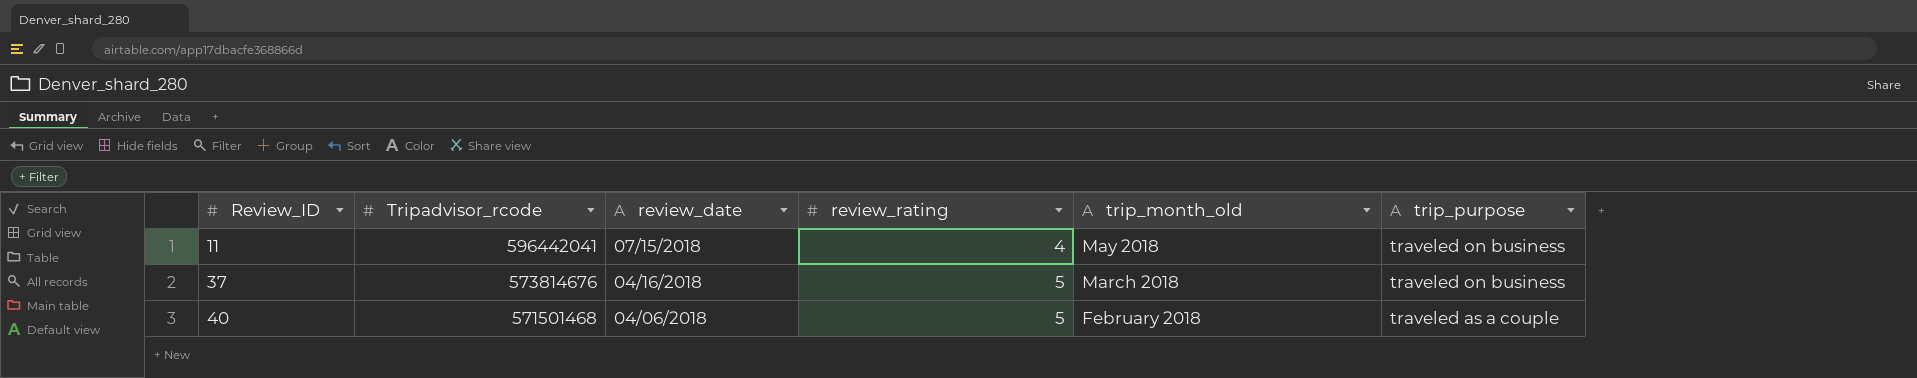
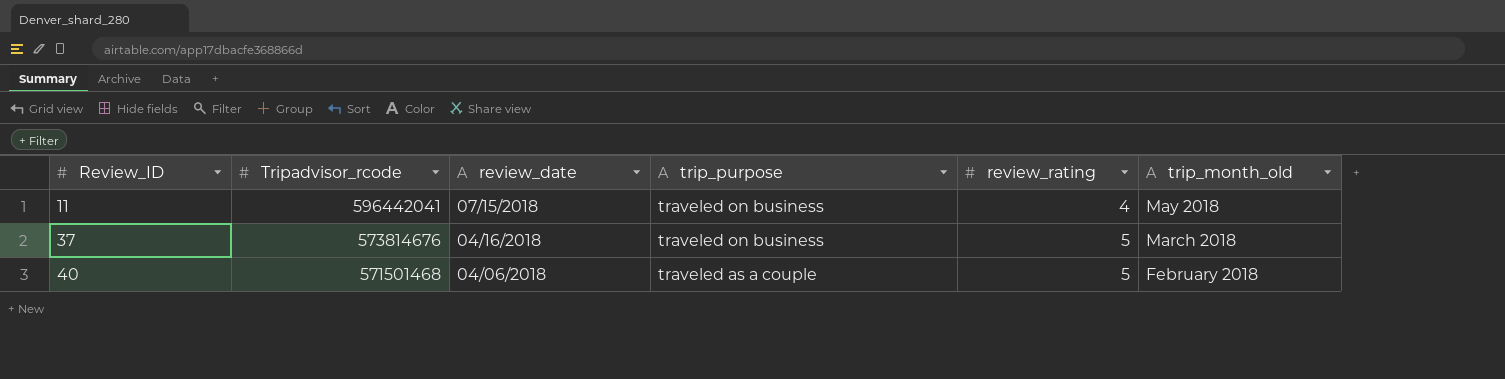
column trip_purpose | position: 6 -> 4

